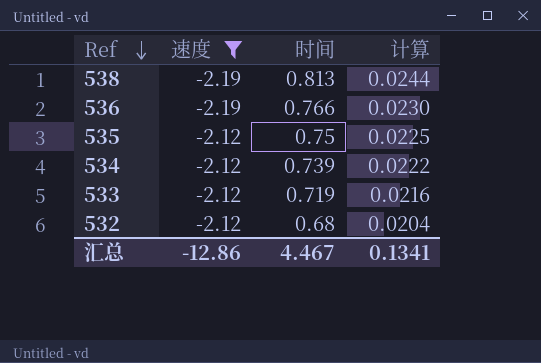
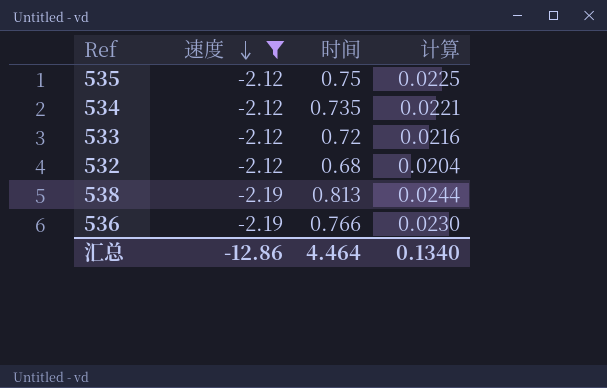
row order: Ref descending -> 速度 descending
534 | 时间: 0.739 -> 0.735
534 | 计算: 0.0222 -> 0.0221
533 | 时间: 0.719 -> 0.72
汇总 | 时间: 4.467 -> 4.464
汇总 | 计算: 0.1341 -> 0.1340

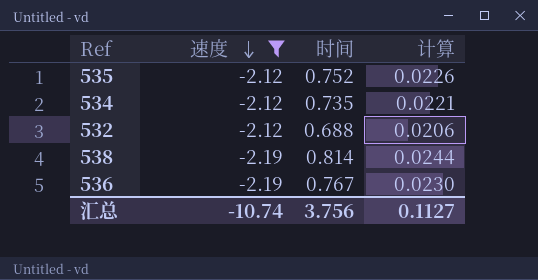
row 533: -2.12 | 0.72 | 0.0216 -> none
535 | 时间: 0.75 -> 0.752
535 | 计算: 0.0225 -> 0.0226
532 | 时间: 0.68 -> 0.688
532 | 计算: 0.0204 -> 0.0206
538 | 时间: 0.813 -> 0.814
536 | 时间: 0.766 -> 0.767
汇总 | 速度: -12.86 -> -10.74
汇总 | 时间: 4.464 -> 3.756
汇总 | 计算: 0.1340 -> 0.1127

